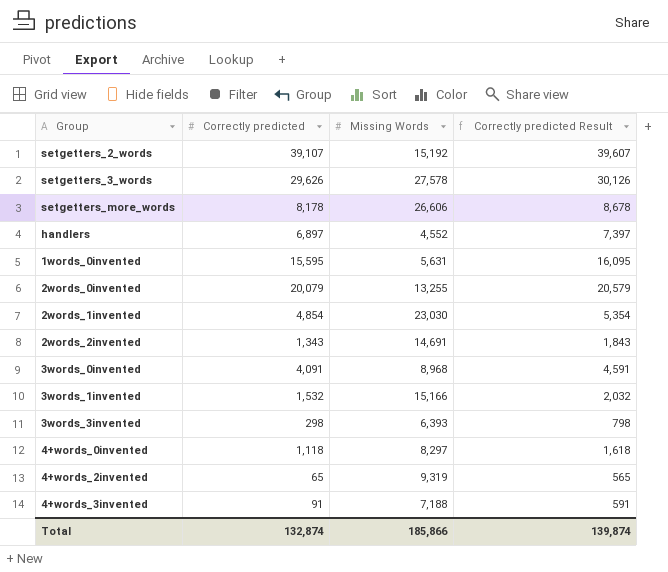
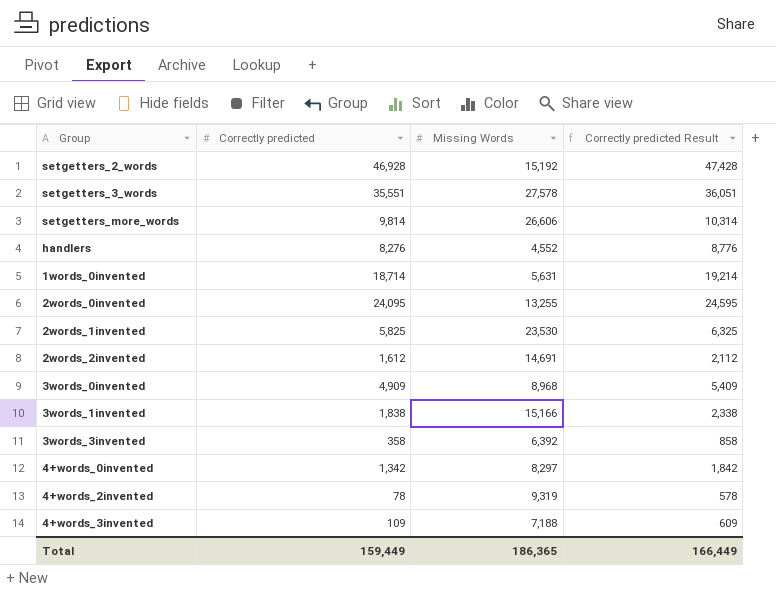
setgetters_2_words | Correctly predicted: 39,107 -> 46,928
setgetters_2_words | Correctly predicted Result: 39,607 -> 47,428
setgetters_3_words | Correctly predicted: 29,626 -> 35,551
setgetters_3_words | Correctly predicted Result: 30,126 -> 36,051
setgetters_more_words | Correctly predicted: 8,178 -> 9,814
setgetters_more_words | Correctly predicted Result: 8,678 -> 10,314
handlers | Correctly predicted: 6,897 -> 8,276
handlers | Correctly predicted Result: 7,397 -> 8,776
1words_0invented | Correctly predicted: 15,595 -> 18,714
1words_0invented | Correctly predicted Result: 16,095 -> 19,214
2words_0invented | Correctly predicted: 20,079 -> 24,095
2words_0invented | Correctly predicted Result: 20,579 -> 24,595
2words_1invented | Correctly predicted: 4,854 -> 5,825
2words_1invented | Missing Words: 23,030 -> 23,530
2words_1invented | Correctly predicted Result: 5,354 -> 6,325
2words_2invented | Correctly predicted: 1,343 -> 1,612
2words_2invented | Correctly predicted Result: 1,843 -> 2,112
3words_0invented | Correctly predicted: 4,091 -> 4,909
3words_0invented | Correctly predicted Result: 4,591 -> 5,409
3words_1invented | Correctly predicted: 1,532 -> 1,838
3words_1invented | Correctly predicted Result: 2,032 -> 2,338
3words_3invented | Correctly predicted: 298 -> 358
3words_3invented | Missing Words: 6,393 -> 6,392
3words_3invented | Correctly predicted Result: 798 -> 858
4+words_0invented | Correctly predicted: 1,118 -> 1,342
4+words_0invented | Correctly predicted Result: 1,618 -> 1,842
4+words_2invented | Correctly predicted: 65 -> 78
4+words_2invented | Correctly predicted Result: 565 -> 578
4+words_3invented | Correctly predicted: 91 -> 109
4+words_3invented | Correctly predicted Result: 591 -> 609
Total | Correctly predicted: 132,874 -> 159,449
Total | Missing Words: 185,866 -> 186,365
Total | Correctly predicted Result: 139,874 -> 166,449

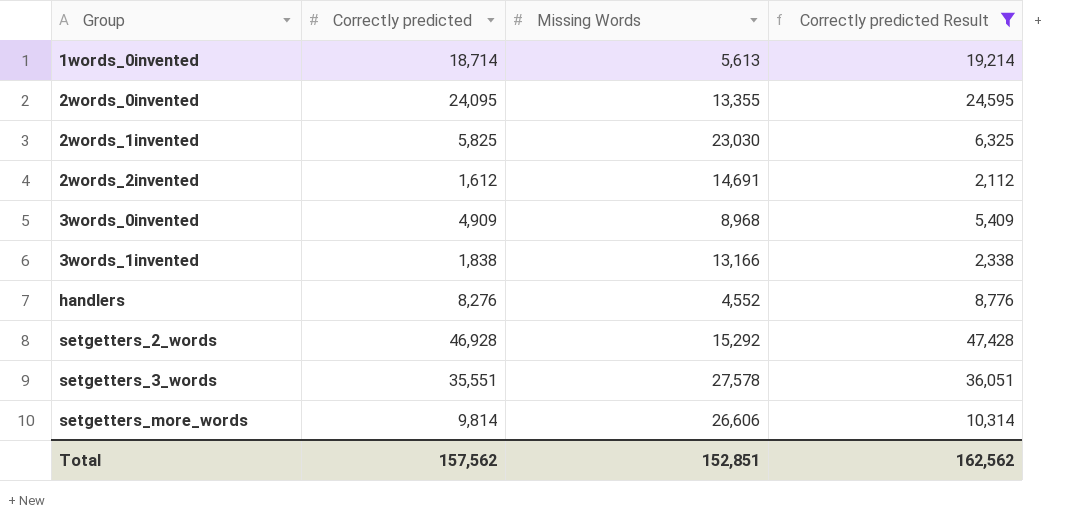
filter: none -> Correctly predicted Result >= 2,112
row order: none -> Group ascending
1words_0invented | Missing Words: 5,631 -> 5,613
2words_0invented | Missing Words: 13,255 -> 13,355
2words_1invented | Missing Words: 23,530 -> 23,030
3words_1invented | Missing Words: 15,166 -> 13,166
setgetters_2_words | Missing Words: 15,192 -> 15,292
Total | Correctly predicted: 159,449 -> 157,562
Total | Missing Words: 186,365 -> 152,851
Total | Correctly predicted Result: 166,449 -> 162,562

